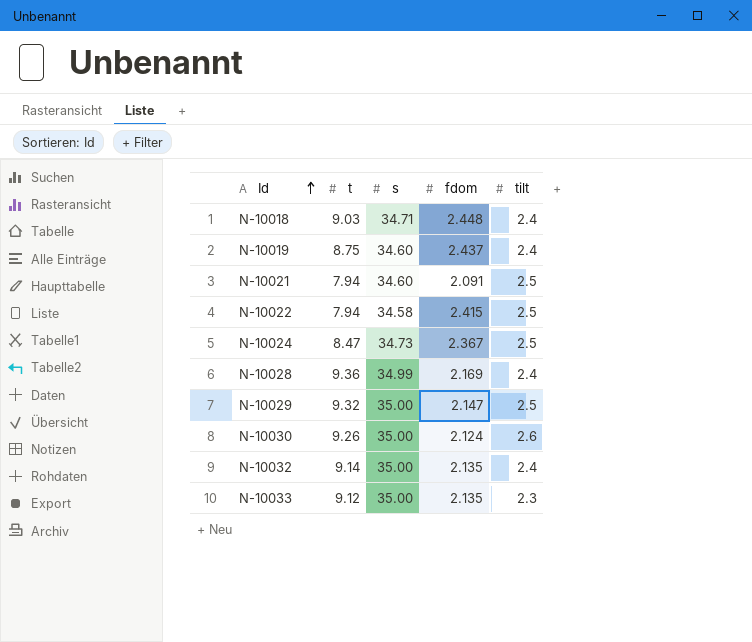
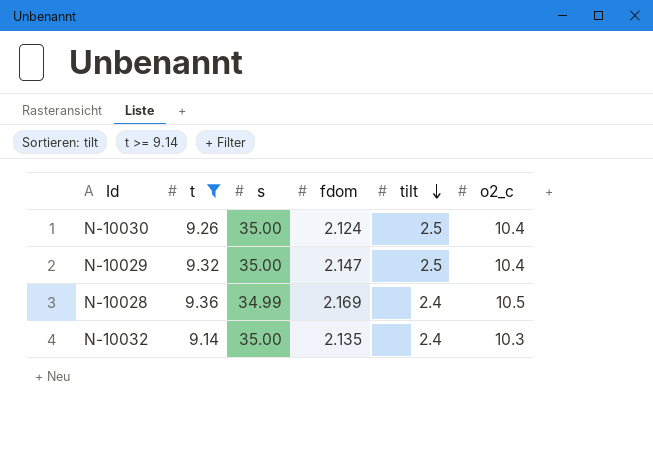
filter: none -> t >= 9.14
row order: Id ascending -> tilt descending
column o2_c | position: none -> 6
N-10030 | tilt: 2.6 -> 2.5

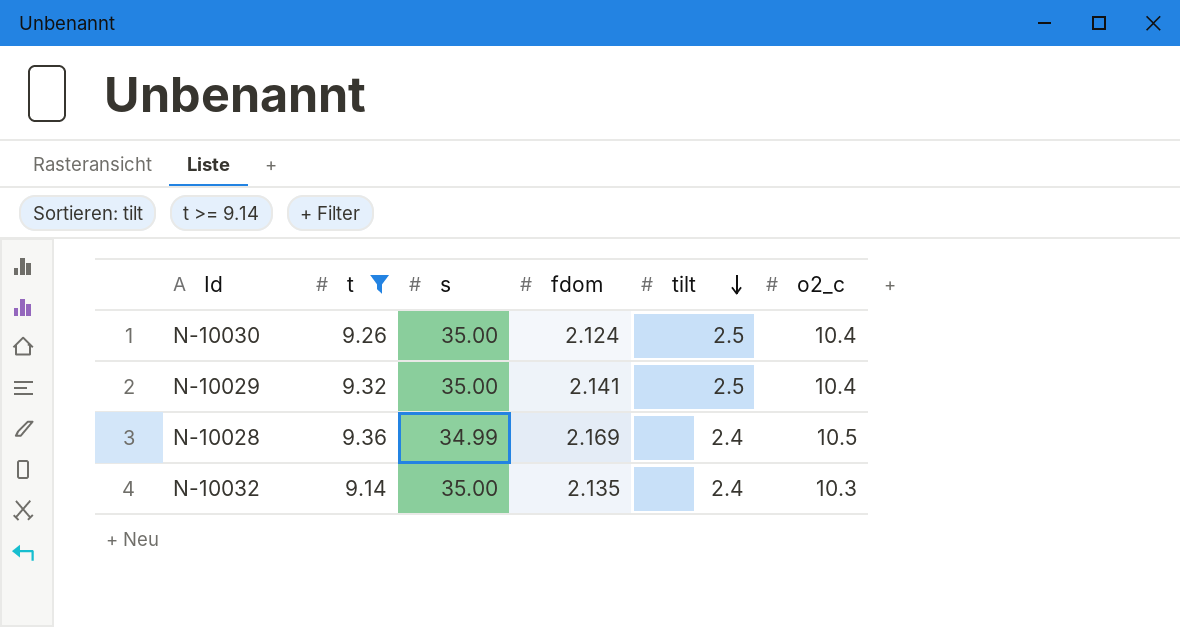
N-10029 | fdom: 2.147 -> 2.141

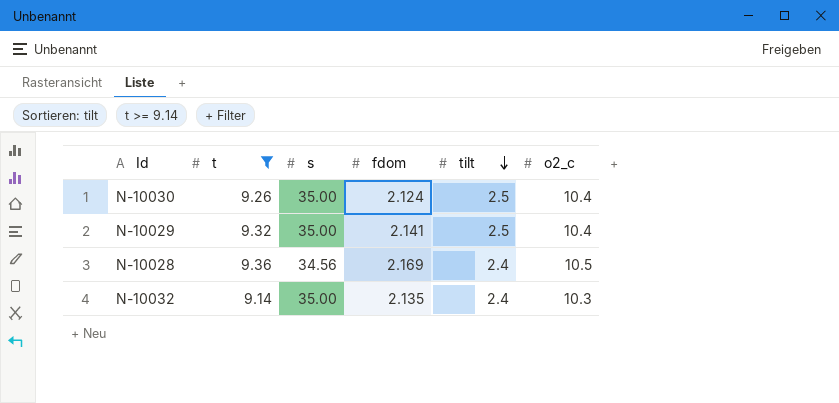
N-10028 | s: 34.99 -> 34.56

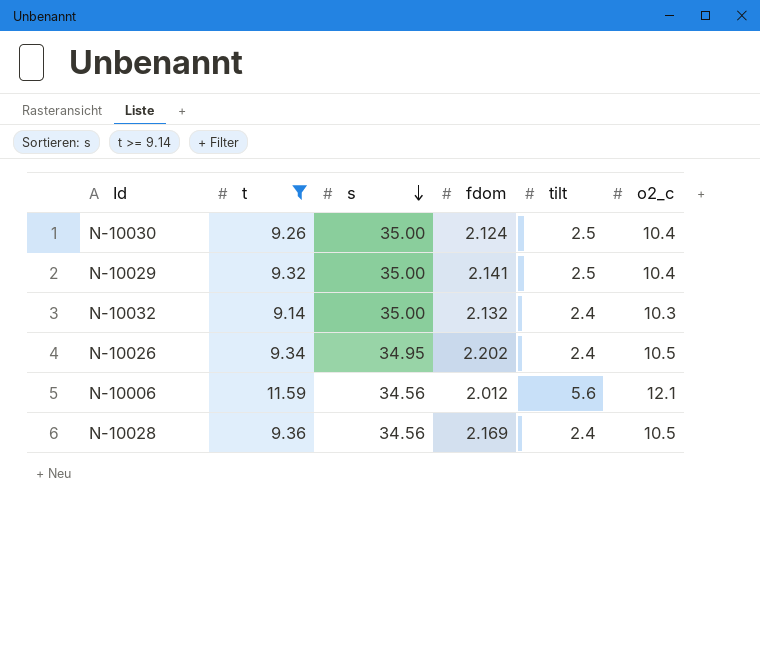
row order: tilt descending -> s descending
N-10032 | fdom: 2.135 -> 2.132
row N-10026: none -> 9.34 | 34.95 | 2.202 | 2.4 | 10.5
row N-10006: none -> 11.59 | 34.56 | 2.012 | 5.6 | 12.1

